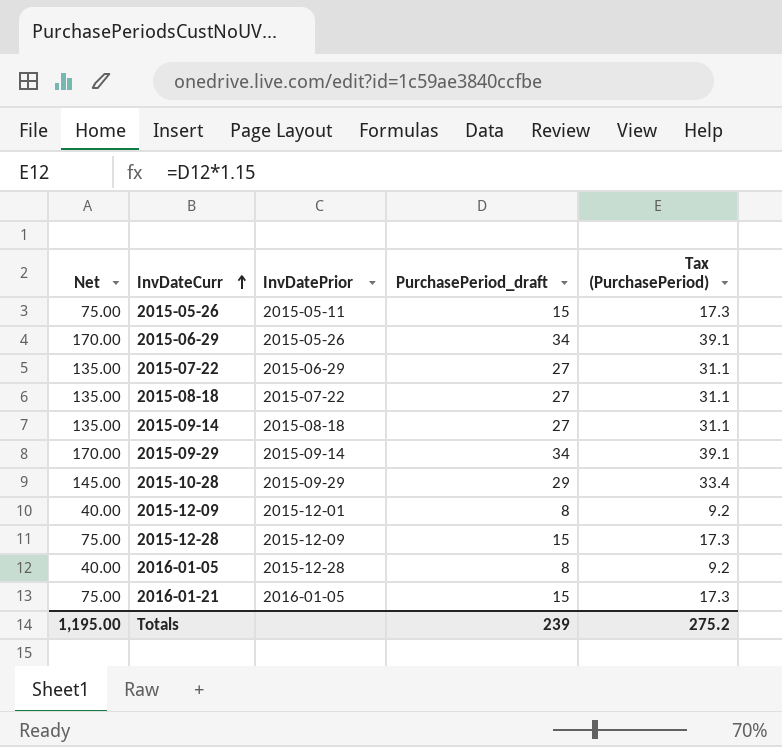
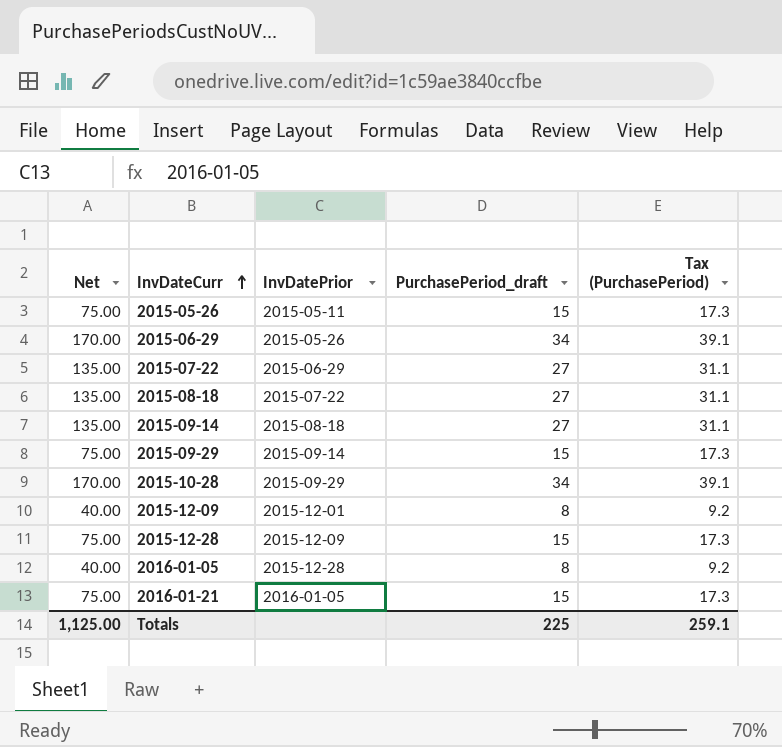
2015-09-29 | Net: 170.00 -> 75.00
2015-09-29 | PurchasePeriod_draft: 34 -> 15
2015-09-29 | Tax (PurchasePeriod): 39.1 -> 17.3
2015-10-28 | Net: 145.00 -> 170.00
2015-10-28 | PurchasePeriod_draft: 29 -> 34
2015-10-28 | Tax (PurchasePeriod): 33.4 -> 39.1
Totals | Net: 1,195.00 -> 1,125.00
Totals | PurchasePeriod_draft: 239 -> 225
Totals | Tax (PurchasePeriod): 275.2 -> 259.1

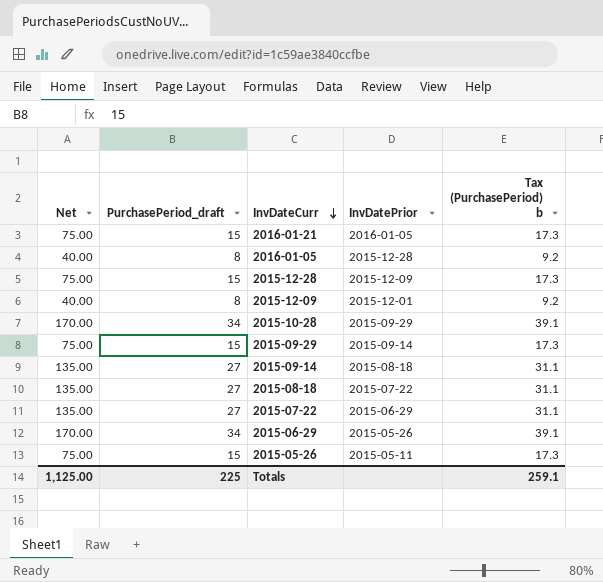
row order: InvDateCurr ascending -> InvDateCurr descending
column PurchasePeriod_draft | position: 4 -> 2
column name: Tax (PurchasePeriod) -> Tax (PurchasePeriod) b

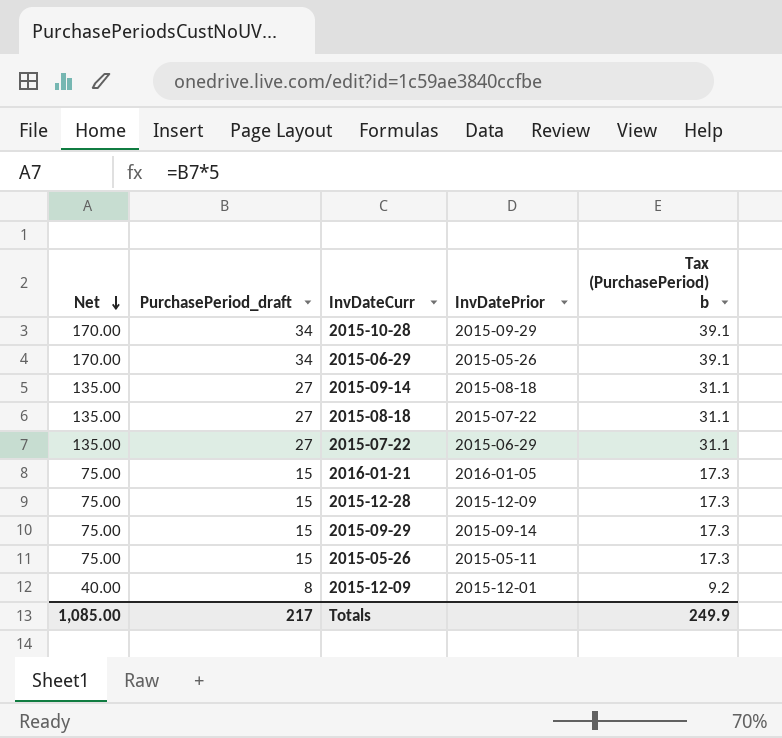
row order: InvDateCurr descending -> Net descending
row 2016-01-05: 40.00 | 8 | 2015-12-28 | 9.2 -> none
Totals | Net: 1,125.00 -> 1,085.00
Totals | PurchasePeriod_draft: 225 -> 217
Totals | Tax (PurchasePeriod) b: 259.1 -> 249.9

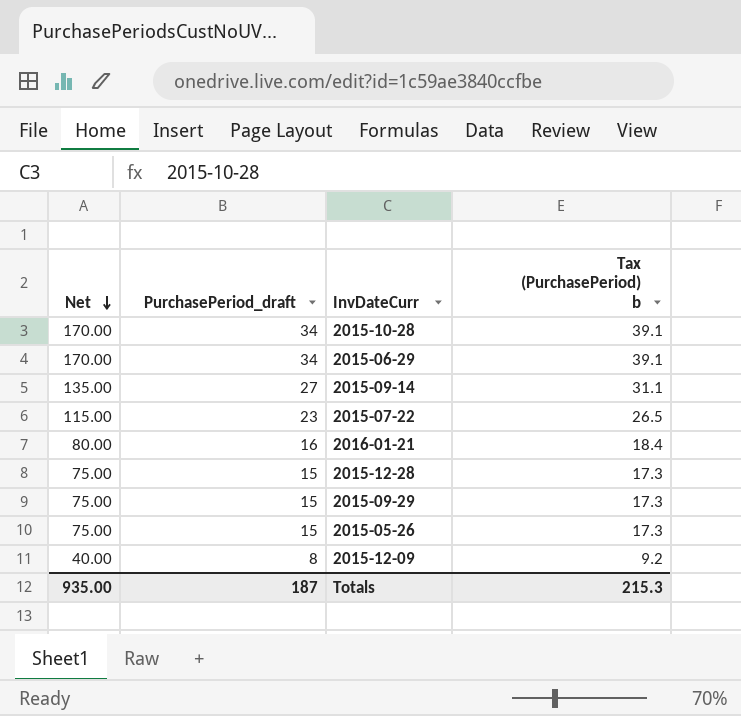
column InvDatePrior | position: 4 -> none
row 2015-08-18: 135.00 | 27 | 2015-07-22 | 31.1 -> none
2015-07-22 | Net: 135.00 -> 115.00
2015-07-22 | PurchasePeriod_draft: 27 -> 23
2015-07-22 | Tax (PurchasePeriod) b: 31.1 -> 26.5
2016-01-21 | Net: 75.00 -> 80.00
2016-01-21 | PurchasePeriod_draft: 15 -> 16
2016-01-21 | Tax (PurchasePeriod) b: 17.3 -> 18.4
Totals | Net: 1,085.00 -> 935.00
Totals | PurchasePeriod_draft: 217 -> 187
Totals | Tax (PurchasePeriod) b: 249.9 -> 215.3

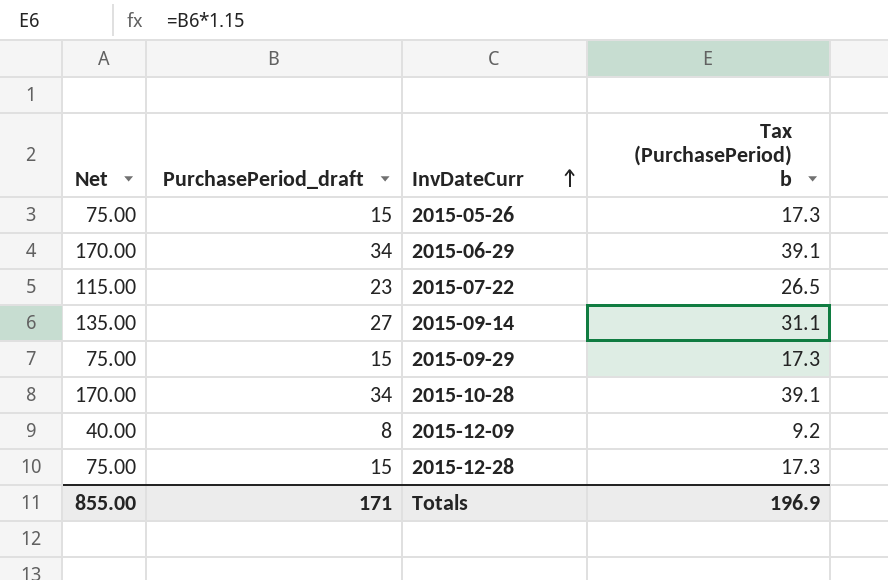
row order: Net descending -> InvDateCurr ascending
row 2016-01-21: 80.00 | 16 | 18.4 -> none
Totals | Net: 935.00 -> 855.00
Totals | PurchasePeriod_draft: 187 -> 171
Totals | Tax (PurchasePeriod) b: 215.3 -> 196.9

